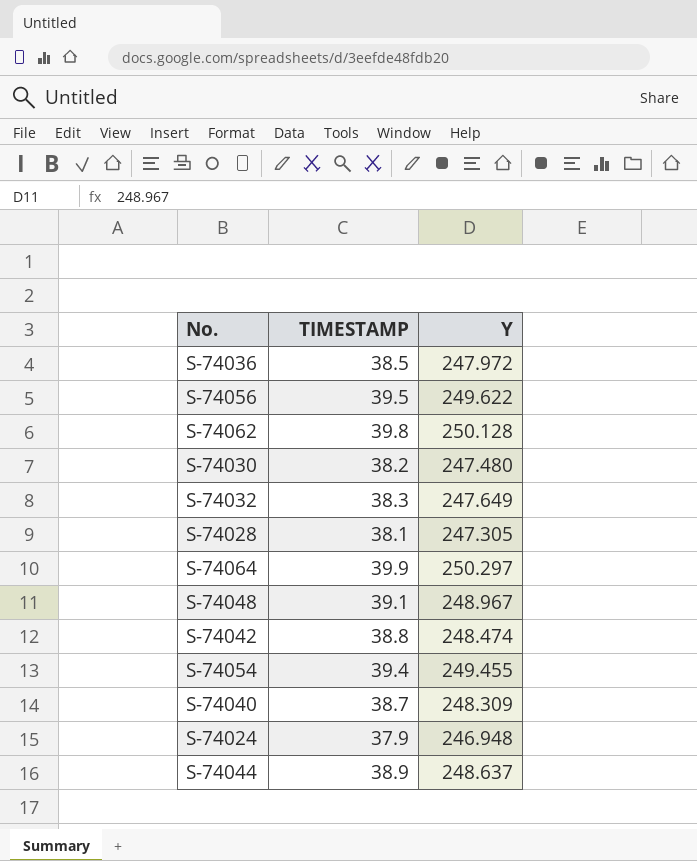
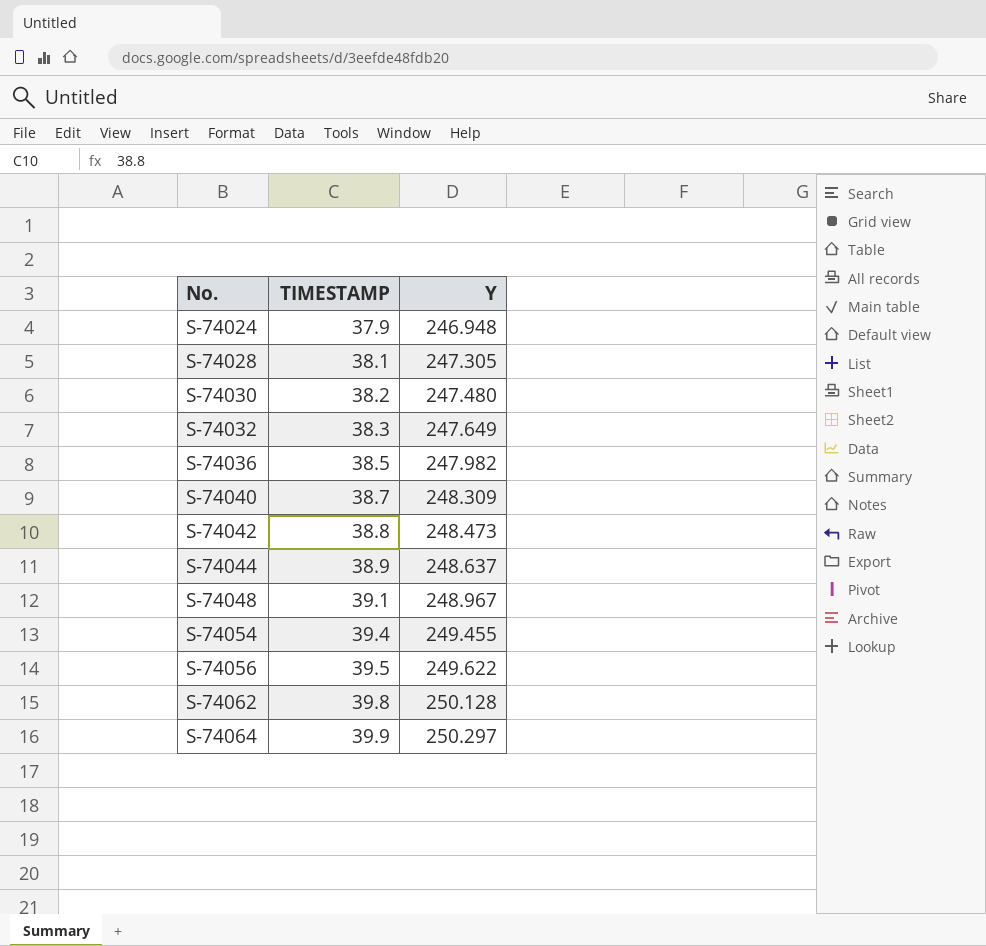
row order: none -> No. ascending
S-74036 | Y: 247.972 -> 247.982
S-74042 | Y: 248.474 -> 248.473

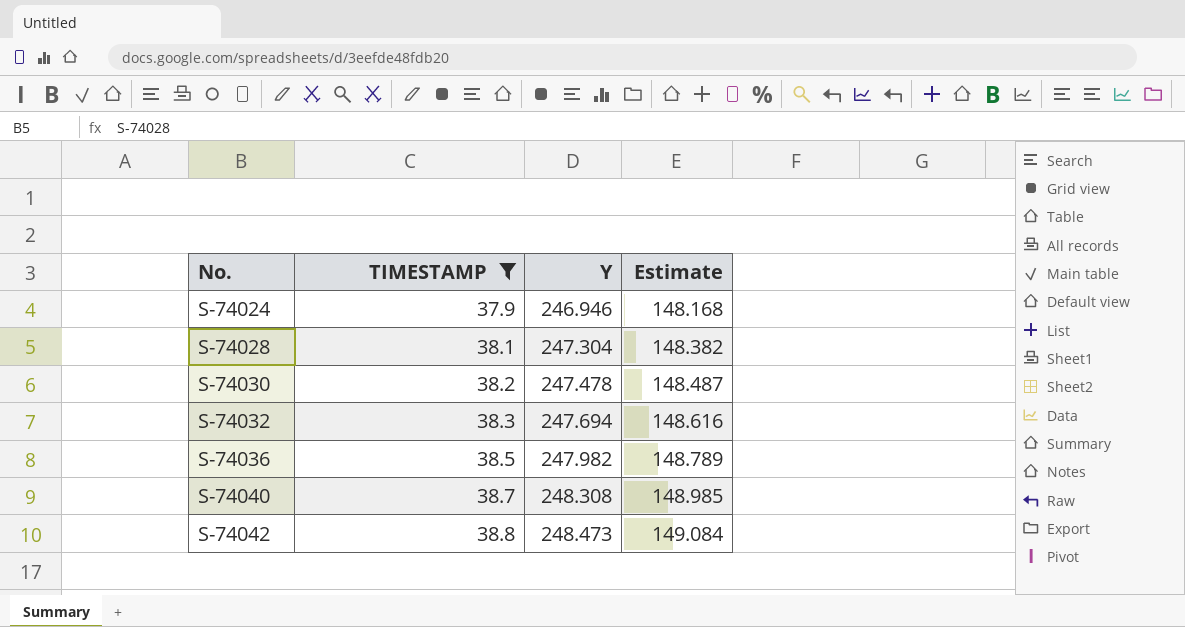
filter: none -> TIMESTAMP <= 38.8
column Estimate | formula: none -> [Y] * 0.6
S-74024 | Y: 246.948 -> 246.946
S-74028 | Y: 247.305 -> 247.304
S-74030 | Y: 247.480 -> 247.478
S-74032 | Y: 247.649 -> 247.694
S-74040 | Y: 248.309 -> 248.308

